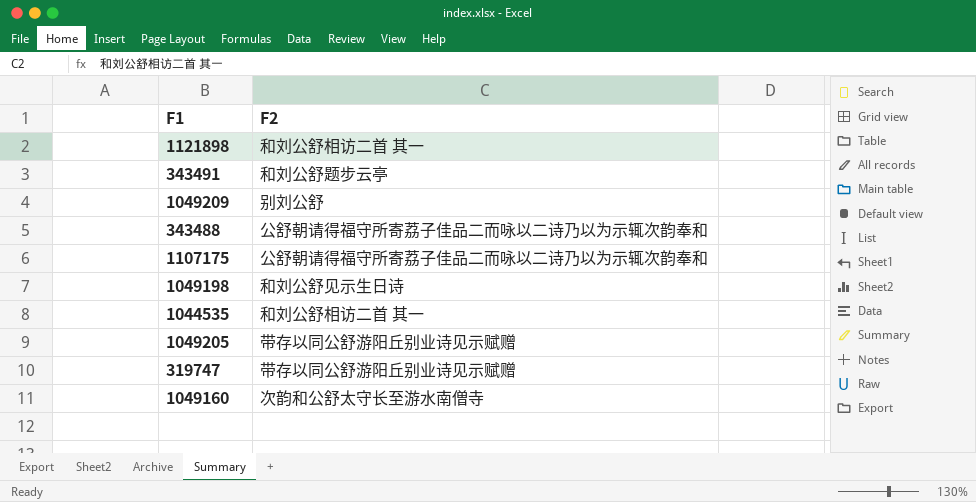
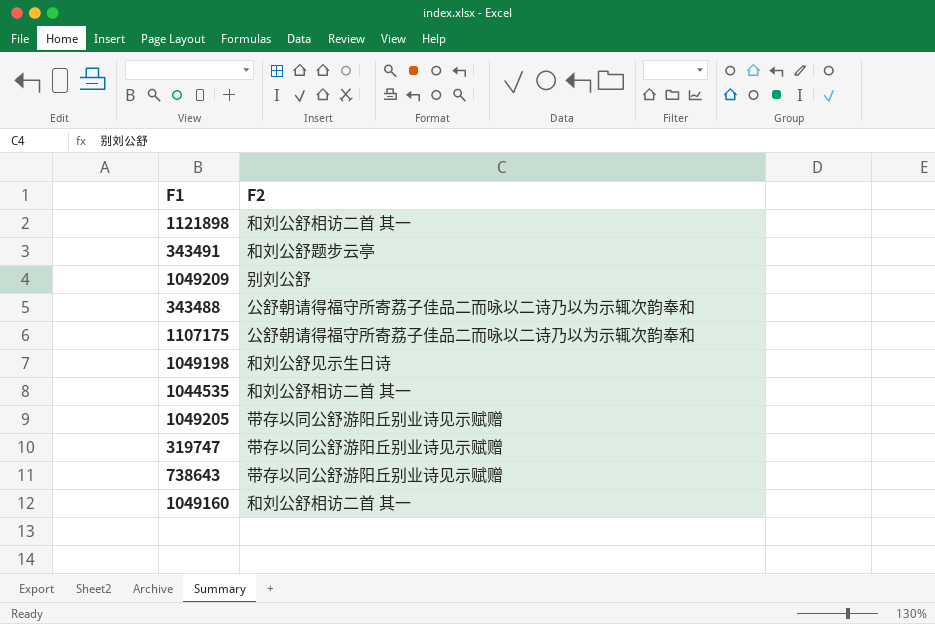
row 738643: none -> 带存以同公舒游阳丘别业诗见示赋赠
1049160 | F2: 次韵和公舒太守长至游水南僧寺 -> 和刘公舒相访二首 其一

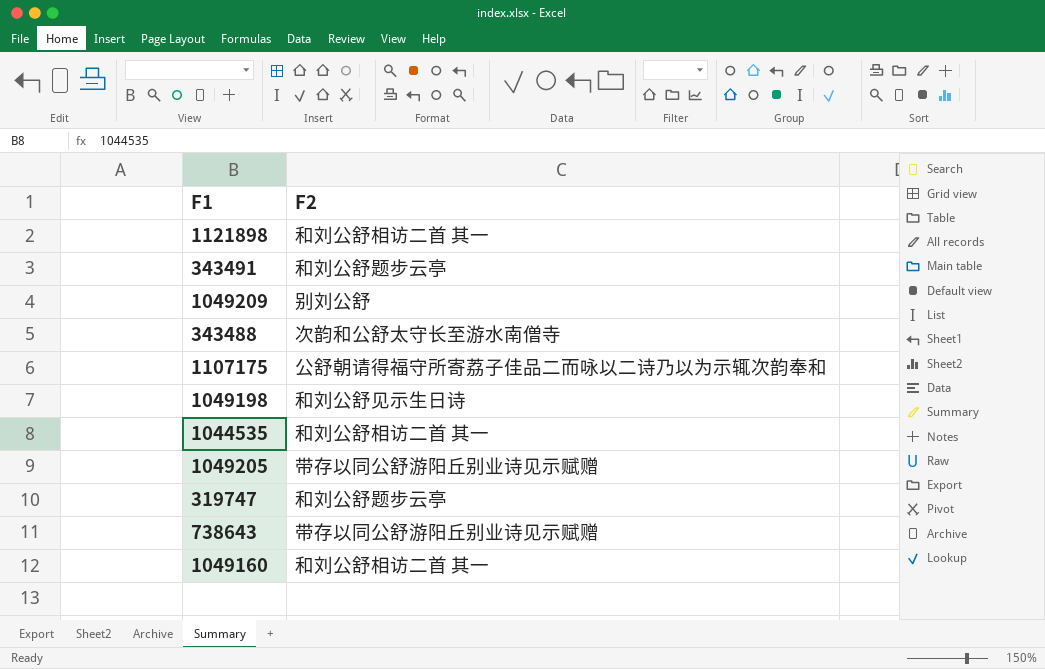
343488 | F2: 公舒朝请得福守所寄荔子佳品二而咏以二诗乃以为示辄次韵奉和 -> 次韵和公舒太守长至游水南僧寺
319747 | F2: 带存以同公舒游阳丘别业诗见示赋赠 -> 和刘公舒题步云亭

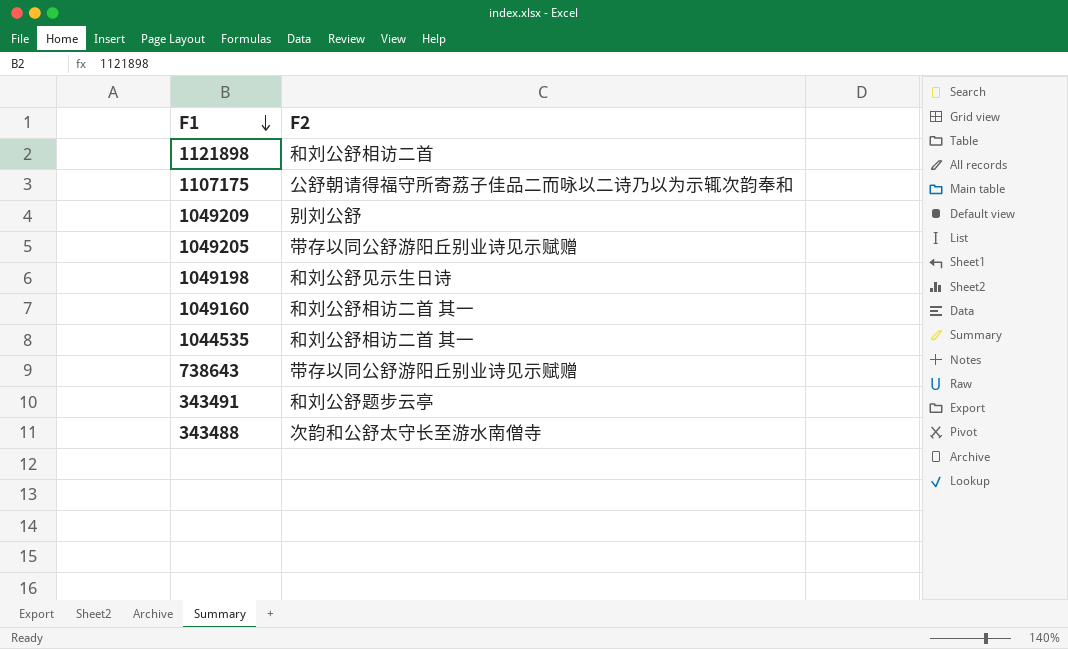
row order: none -> F1 descending
row 319747: 和刘公舒题步云亭 -> none
1121898 | F2: 和刘公舒相访二首 其一 -> 和刘公舒相访二首

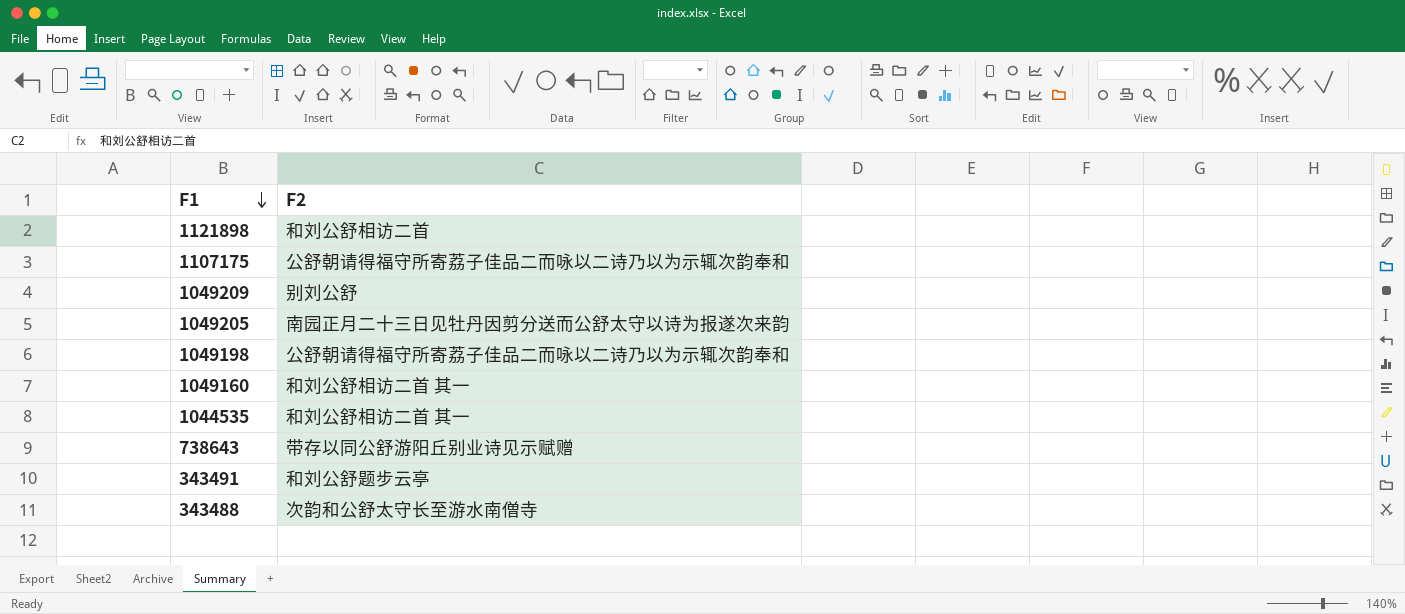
1049205 | F2: 带存以同公舒游阳丘别业诗见示赋赠 -> 南园正月二十三日见牡丹因剪分送而公舒太守以诗为报遂次来韵
1049198 | F2: 和刘公舒见示生日诗 -> 公舒朝请得福守所寄荔子佳品二而咏以二诗乃以为示辄次韵奉和

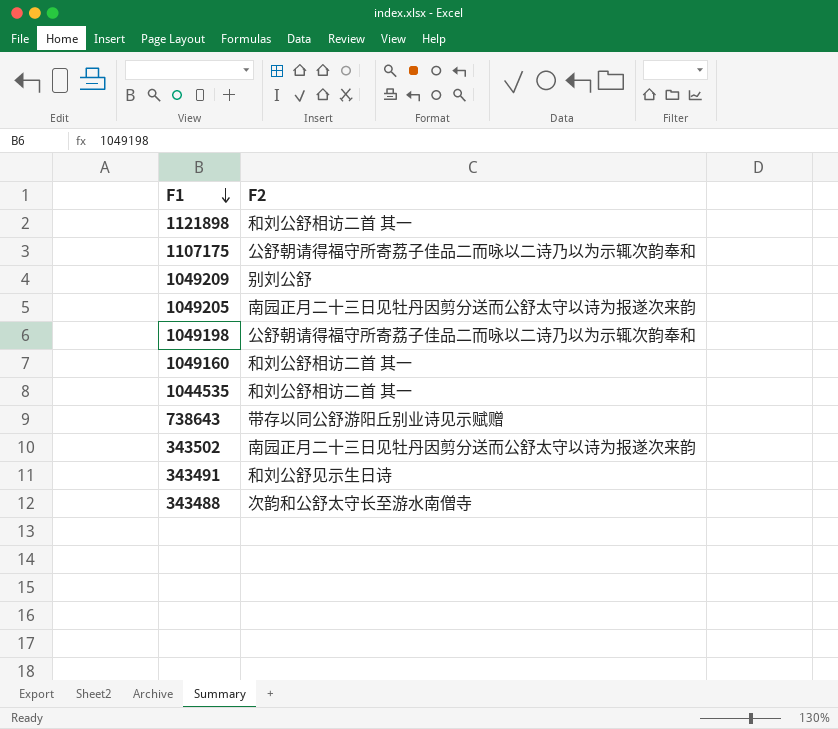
1121898 | F2: 和刘公舒相访二首 -> 和刘公舒相访二首 其一
row 343502: none -> 南园正月二十三日见牡丹因剪分送而公舒太守以诗为报遂次来韵
343491 | F2: 和刘公舒题步云亭 -> 和刘公舒见示生日诗

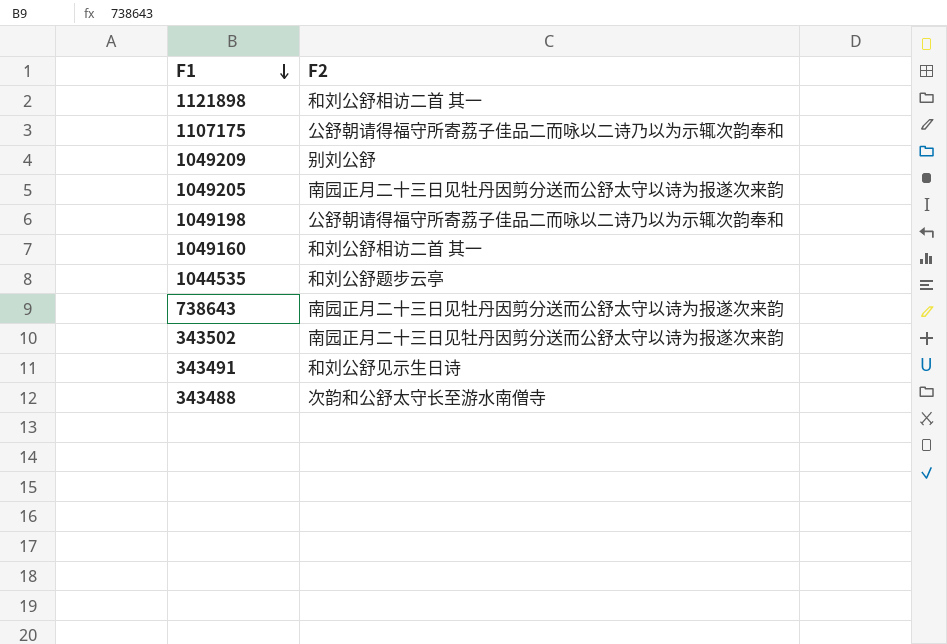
1044535 | F2: 和刘公舒相访二首 其一 -> 和刘公舒题步云亭
738643 | F2: 带存以同公舒游阳丘别业诗见示赋赠 -> 南园正月二十三日见牡丹因剪分送而公舒太守以诗为报遂次来韵

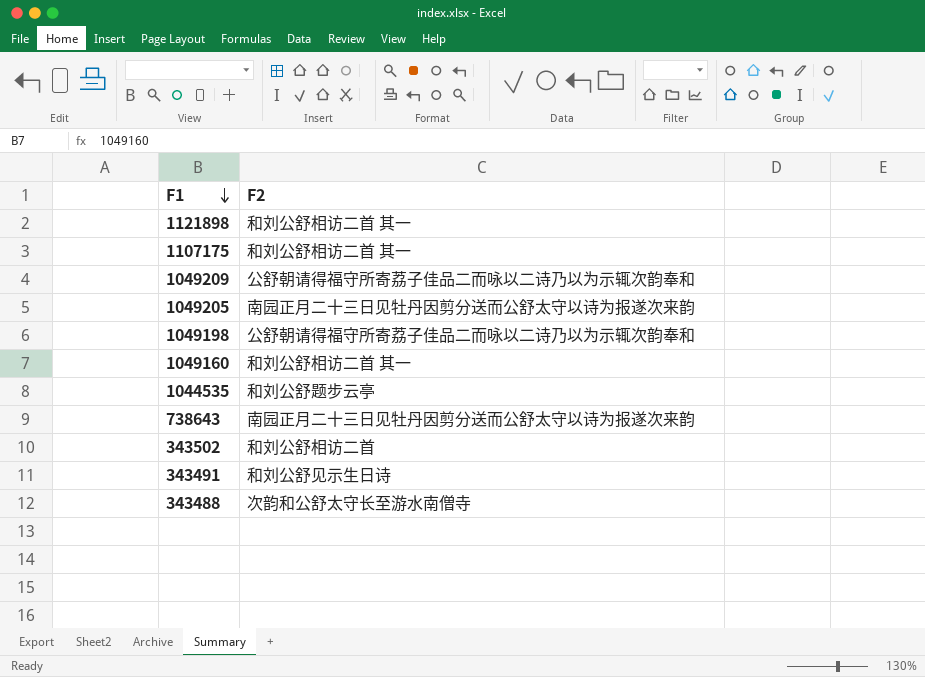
1107175 | F2: 公舒朝请得福守所寄荔子佳品二而咏以二诗乃以为示辄次韵奉和 -> 和刘公舒相访二首 其一
1049209 | F2: 别刘公舒 -> 公舒朝请得福守所寄荔子佳品二而咏以二诗乃以为示辄次韵奉和
343502 | F2: 南园正月二十三日见牡丹因剪分送而公舒太守以诗为报遂次来韵 -> 和刘公舒相访二首

